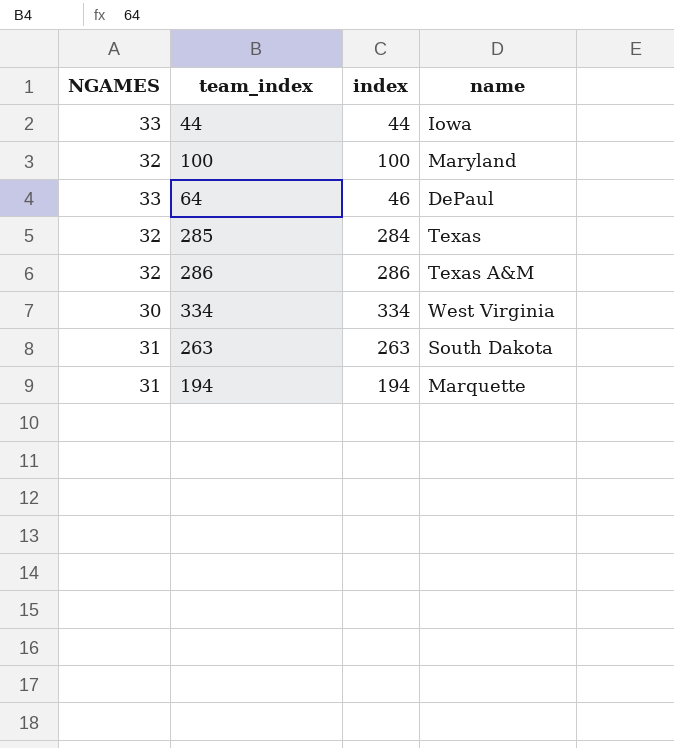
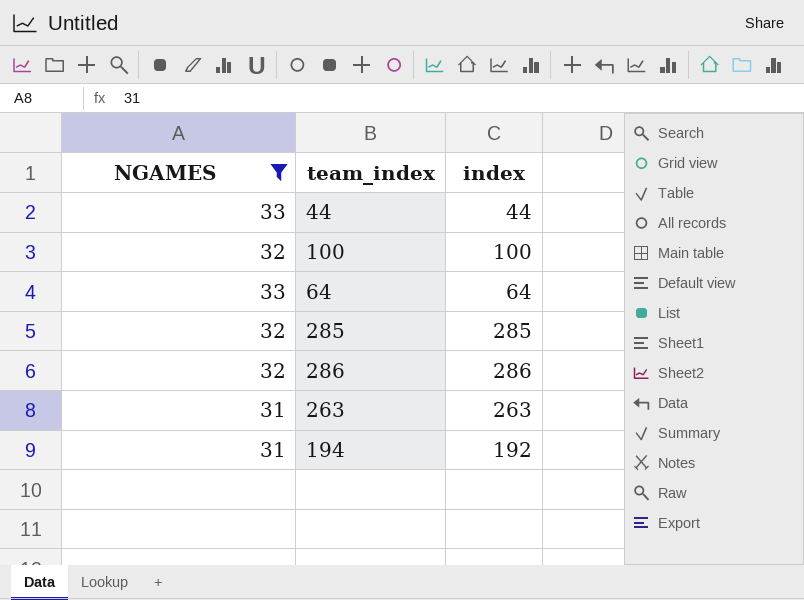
filter: none -> NGAMES != 30
column name | position: 4 -> none
64 | index: 46 -> 64
285 | index: 284 -> 285
194 | index: 194 -> 192

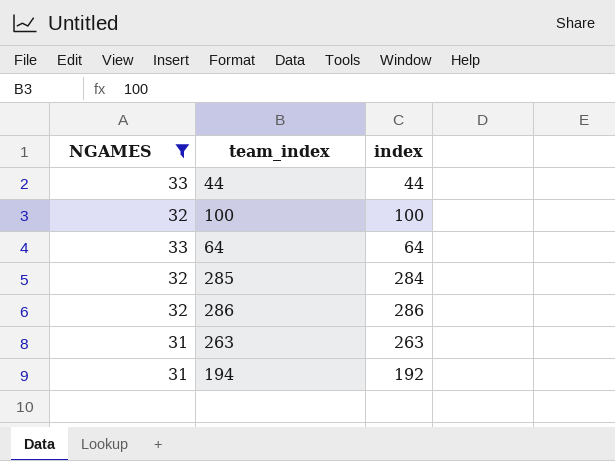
285 | index: 285 -> 284

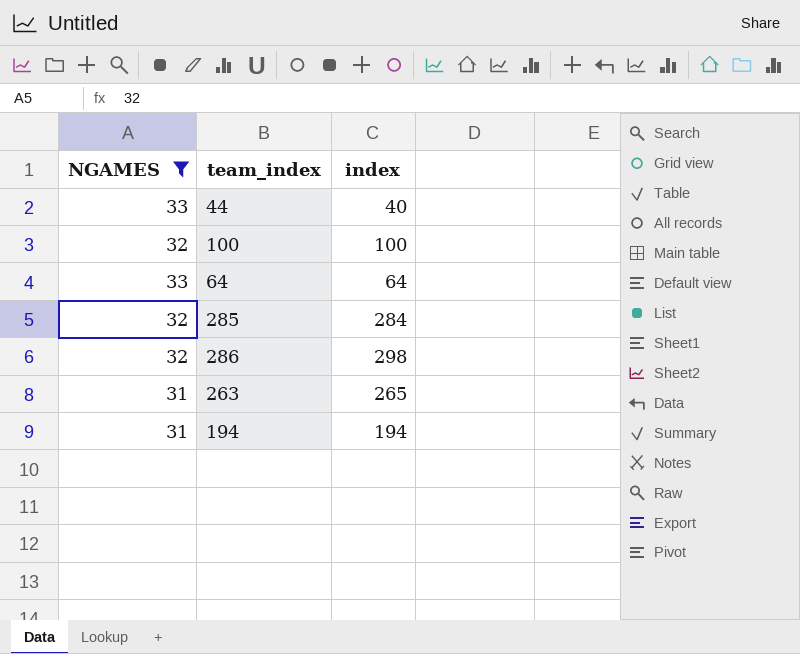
44 | index: 44 -> 40
286 | index: 286 -> 298
263 | index: 263 -> 265
194 | index: 192 -> 194

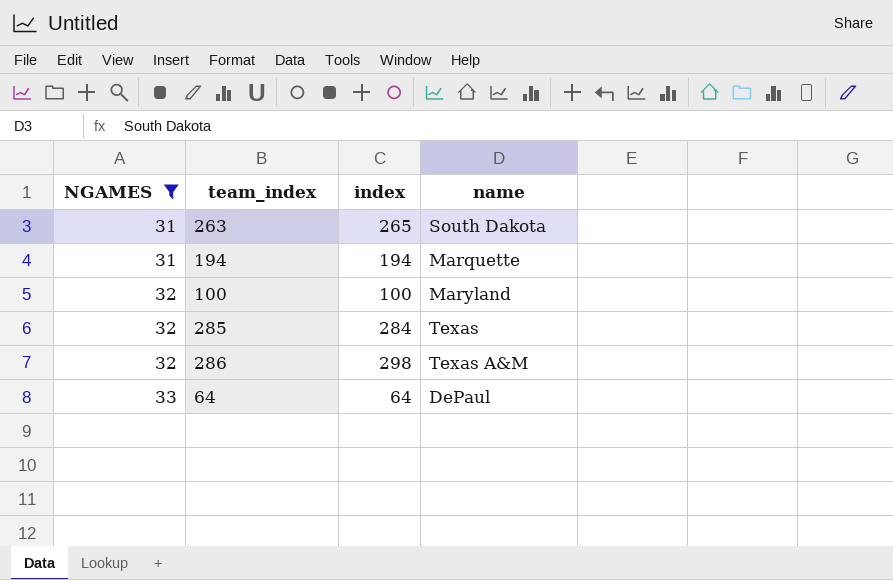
row order: none -> NGAMES ascending
column name | position: none -> 4
row 44: 33 | 40 -> none

